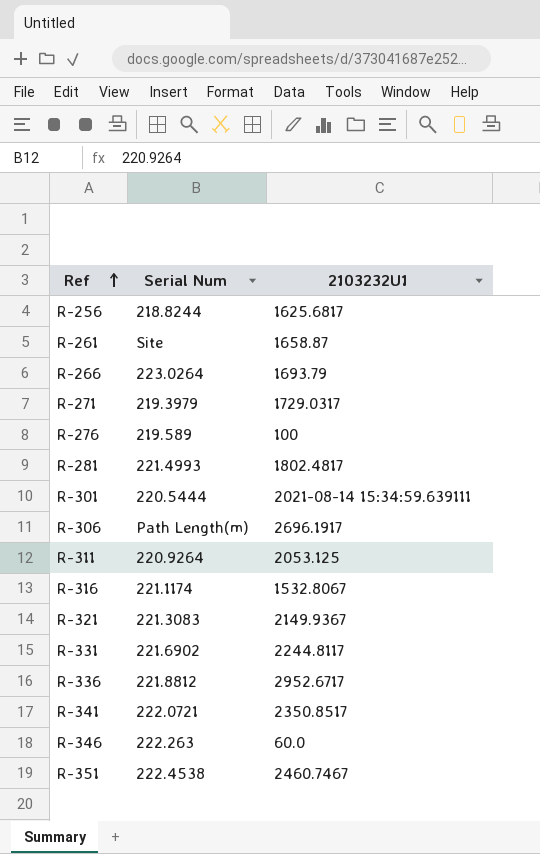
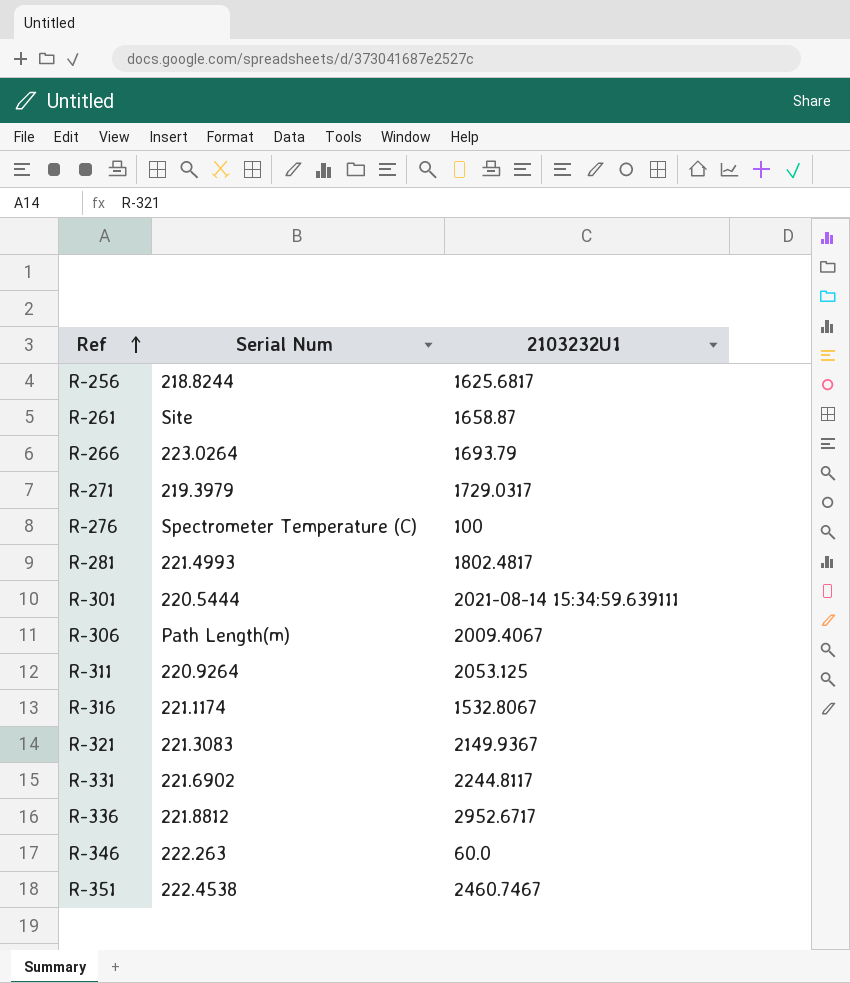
row R-341: 222.0721 | 2350.8517 -> none
R-276 | Serial Num: 219.589 -> Spectrometer Temperature (C)
R-306 | 2103232U1: 2696.1917 -> 2009.4067

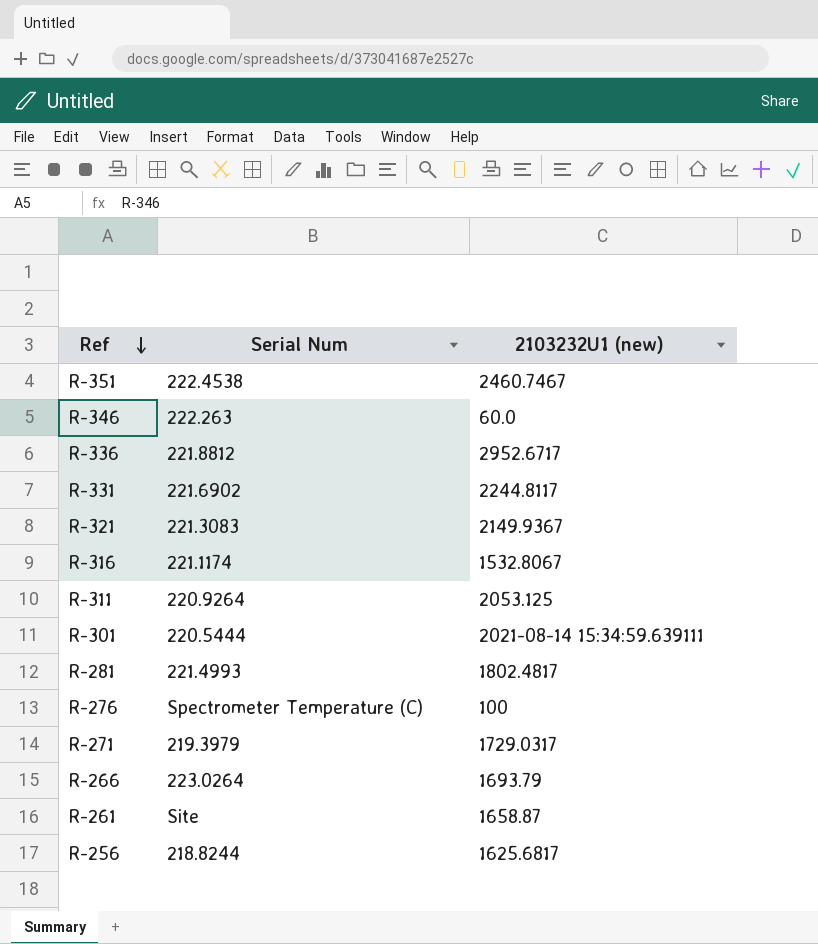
row order: Ref ascending -> Ref descending
column name: 2103232U1 -> 2103232U1 (new)
row R-306: Path Length(m) | 2009.4067 -> none

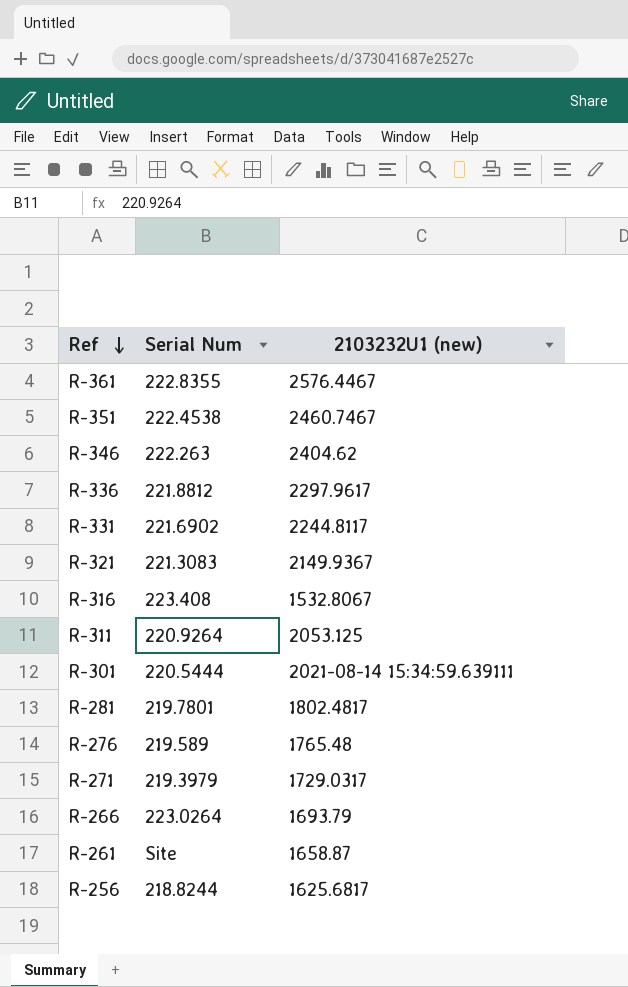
row R-361: none -> 222.8355 | 2576.4467
R-346 | 2103232U1 (new): 60.0 -> 2404.62
R-336 | 2103232U1 (new): 2952.6717 -> 2297.9617
R-316 | Serial Num: 221.1174 -> 223.408
R-281 | Serial Num: 221.4993 -> 219.7801
R-276 | Serial Num: Spectrometer Temperature (C) -> 219.589
R-276 | 2103232U1 (new): 100 -> 1765.48

